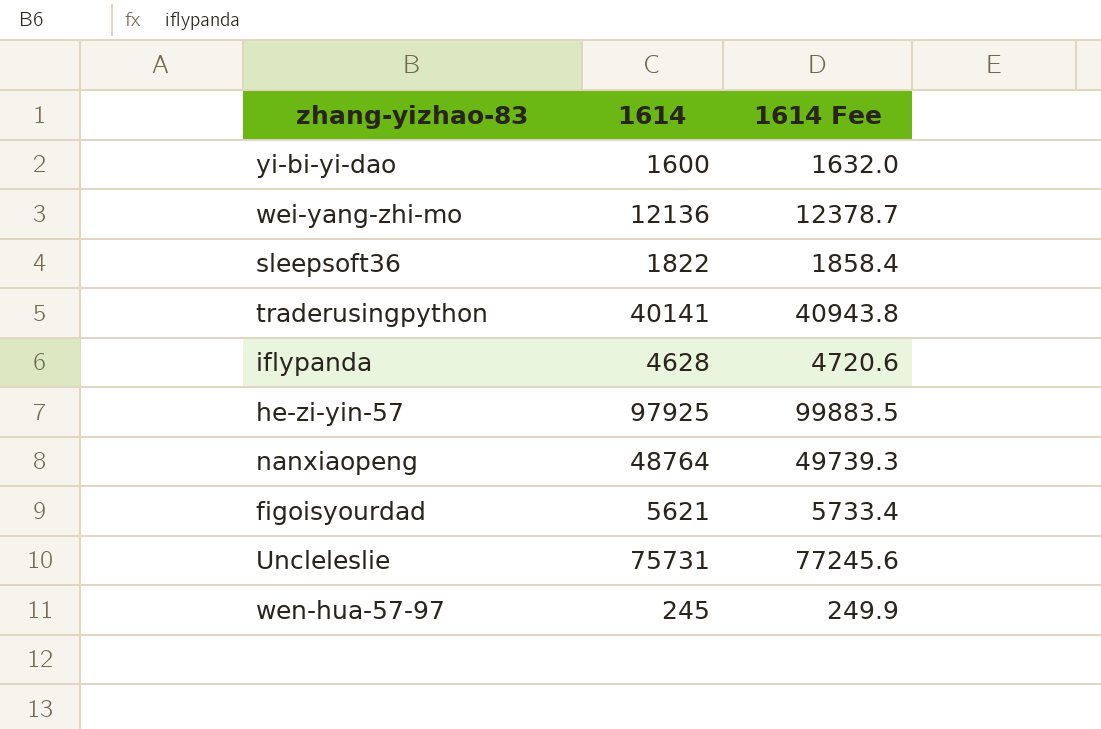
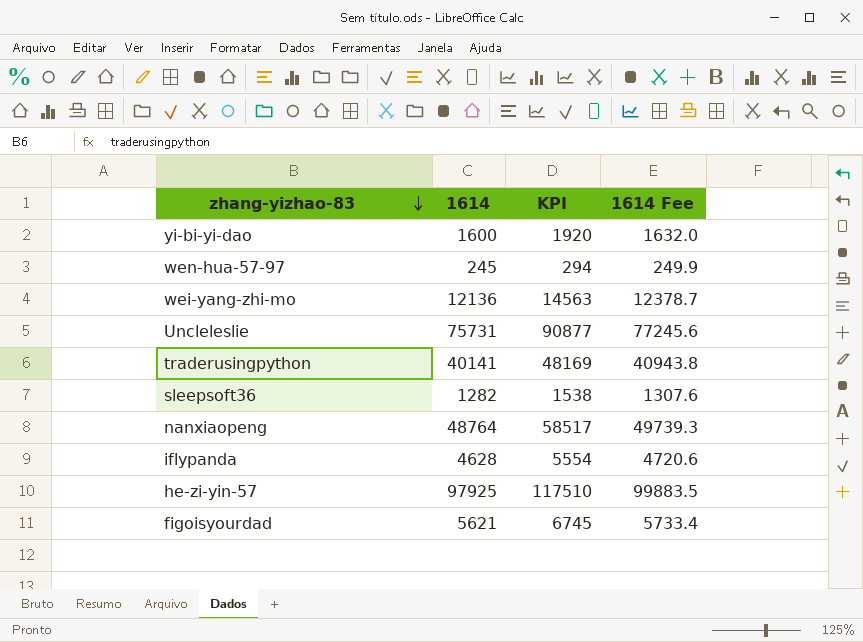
row order: none -> zhang-yizhao-83 descending
column KPI | formula: none -> [1614] * 1.2
sleepsoft36 | 1614: 1822 -> 1282
sleepsoft36 | 1614 Fee: 1858.4 -> 1307.6

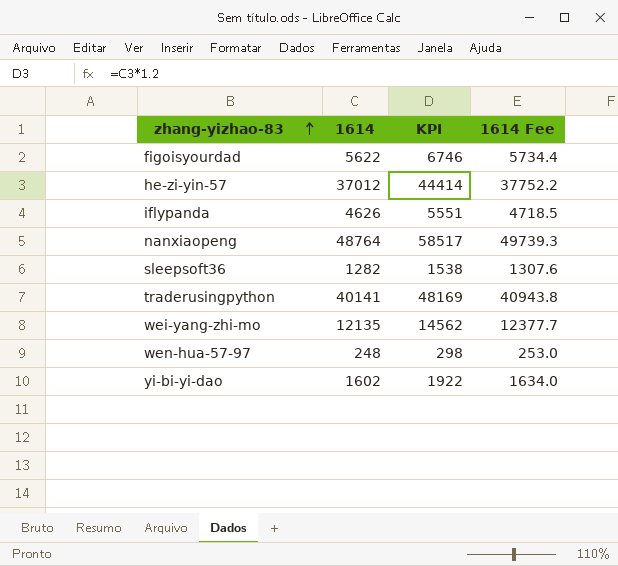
row order: zhang-yizhao-83 descending -> zhang-yizhao-83 ascending
row Uncleleslie: 75731 | 90877 | 77245.6 -> none
figoisyourdad | 1614: 5621 -> 5622
figoisyourdad | KPI: 6745 -> 6746
figoisyourdad | 1614 Fee: 5733.4 -> 5734.4
he-zi-yin-57 | 1614: 97925 -> 37012
he-zi-yin-57 | KPI: 117510 -> 44414
he-zi-yin-57 | 1614 Fee: 99883.5 -> 37752.2
iflypanda | 1614: 4628 -> 4626
iflypanda | KPI: 5554 -> 5551
iflypanda | 1614 Fee: 4720.6 -> 4718.5
wei-yang-zhi-mo | 1614: 12136 -> 12135
wei-yang-zhi-mo | KPI: 14563 -> 14562
wei-yang-zhi-mo | 1614 Fee: 12378.7 -> 12377.7
wen-hua-57-97 | 1614: 245 -> 248
wen-hua-57-97 | KPI: 294 -> 298
wen-hua-57-97 | 1614 Fee: 249.9 -> 253.0
yi-bi-yi-dao | 1614: 1600 -> 1602
yi-bi-yi-dao | KPI: 1920 -> 1922
yi-bi-yi-dao | 1614 Fee: 1632.0 -> 1634.0

